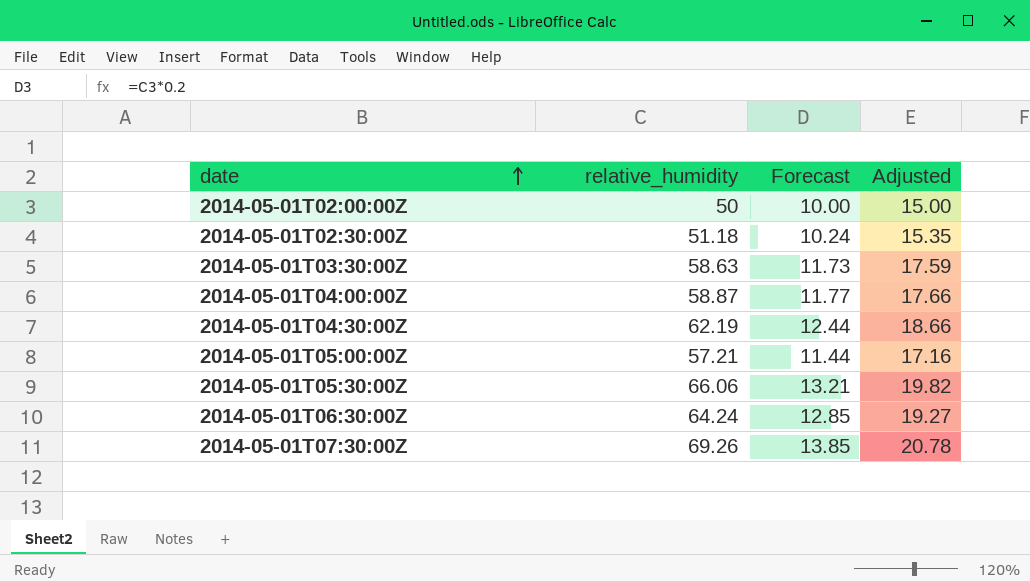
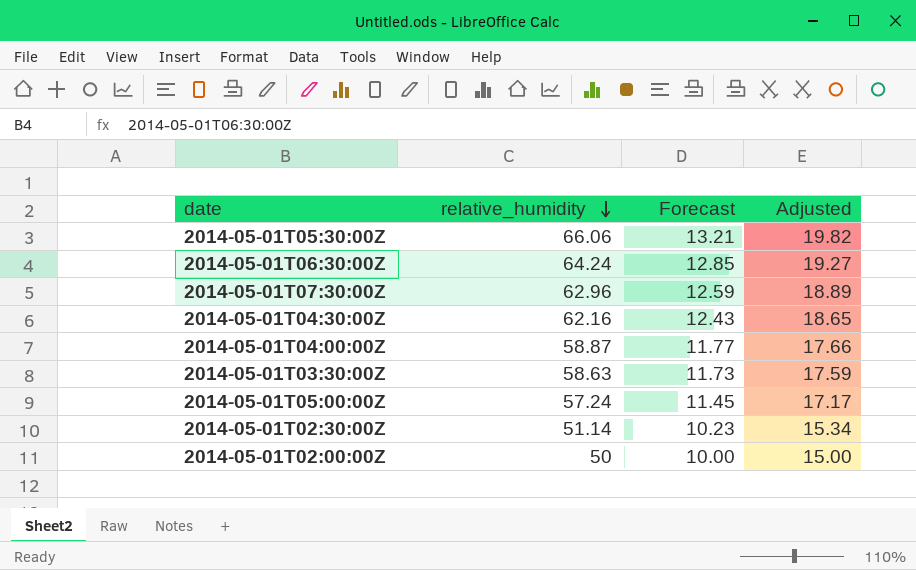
row order: date ascending -> relative_humidity descending
2014-05-01T07:30:00Z | relative_humidity: 69.26 -> 62.96
2014-05-01T07:30:00Z | Forecast: 13.85 -> 12.59
2014-05-01T07:30:00Z | Adjusted: 20.78 -> 18.89
2014-05-01T04:30:00Z | relative_humidity: 62.19 -> 62.16
2014-05-01T04:30:00Z | Forecast: 12.44 -> 12.43
2014-05-01T04:30:00Z | Adjusted: 18.66 -> 18.65
2014-05-01T05:00:00Z | relative_humidity: 57.21 -> 57.24
2014-05-01T05:00:00Z | Forecast: 11.44 -> 11.45
2014-05-01T05:00:00Z | Adjusted: 17.16 -> 17.17
2014-05-01T02:30:00Z | relative_humidity: 51.18 -> 51.14
2014-05-01T02:30:00Z | Forecast: 10.24 -> 10.23
2014-05-01T02:30:00Z | Adjusted: 15.35 -> 15.34

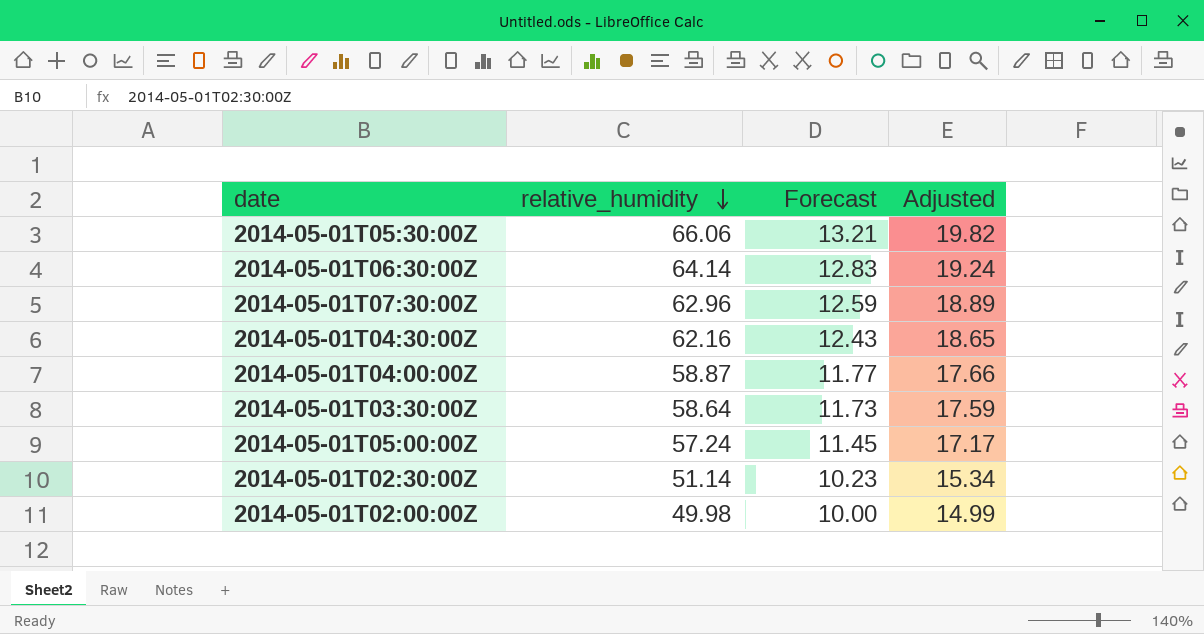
2014-05-01T06:30:00Z | relative_humidity: 64.24 -> 64.14
2014-05-01T06:30:00Z | Forecast: 12.85 -> 12.83
2014-05-01T06:30:00Z | Adjusted: 19.27 -> 19.24
2014-05-01T03:30:00Z | relative_humidity: 58.63 -> 58.64
2014-05-01T02:00:00Z | relative_humidity: 50 -> 49.98
2014-05-01T02:00:00Z | Adjusted: 15.00 -> 14.99

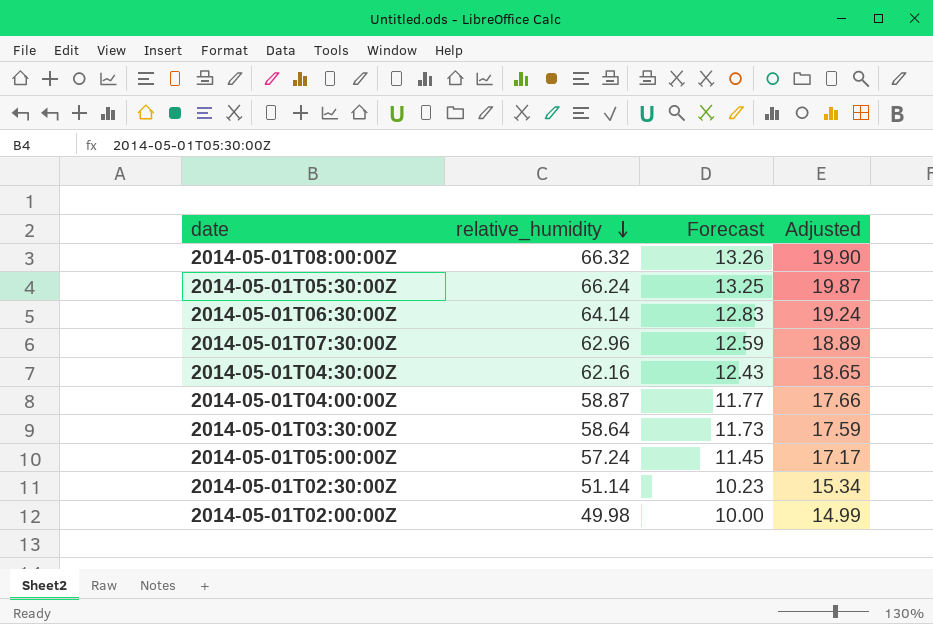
row 2014-05-01T08:00:00Z: none -> 66.32 | 13.26 | 19.90
2014-05-01T05:30:00Z | relative_humidity: 66.06 -> 66.24
2014-05-01T05:30:00Z | Forecast: 13.21 -> 13.25
2014-05-01T05:30:00Z | Adjusted: 19.82 -> 19.87

